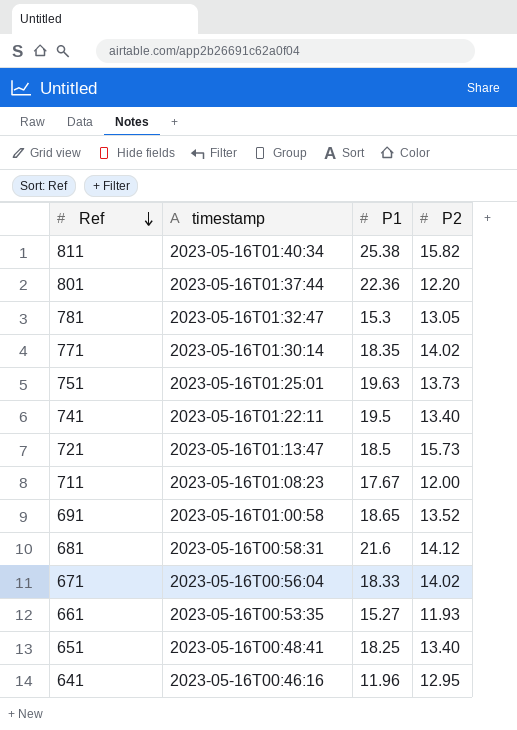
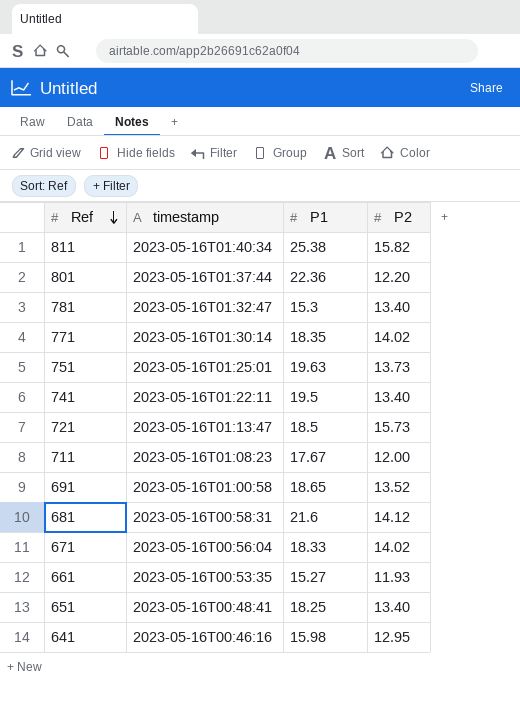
781 | P2: 13.05 -> 13.40
641 | P1: 11.96 -> 15.98

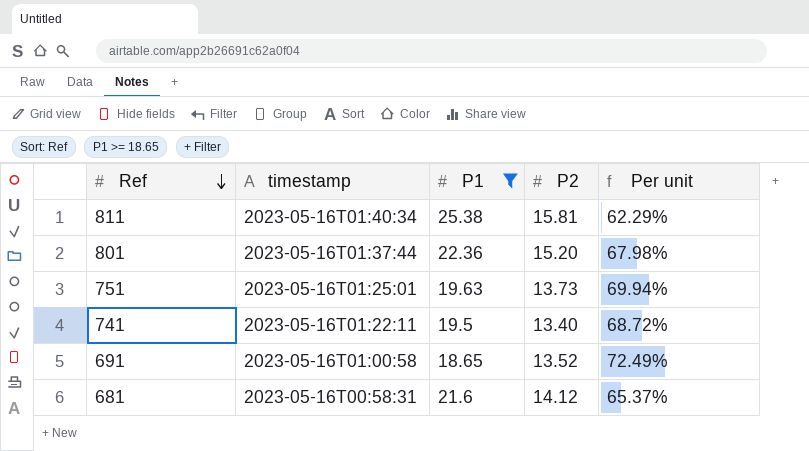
filter: none -> P1 >= 18.65
column Per unit | formula: none -> [P2] / [P1]
811 | P2: 15.82 -> 15.81
801 | P2: 12.20 -> 15.20

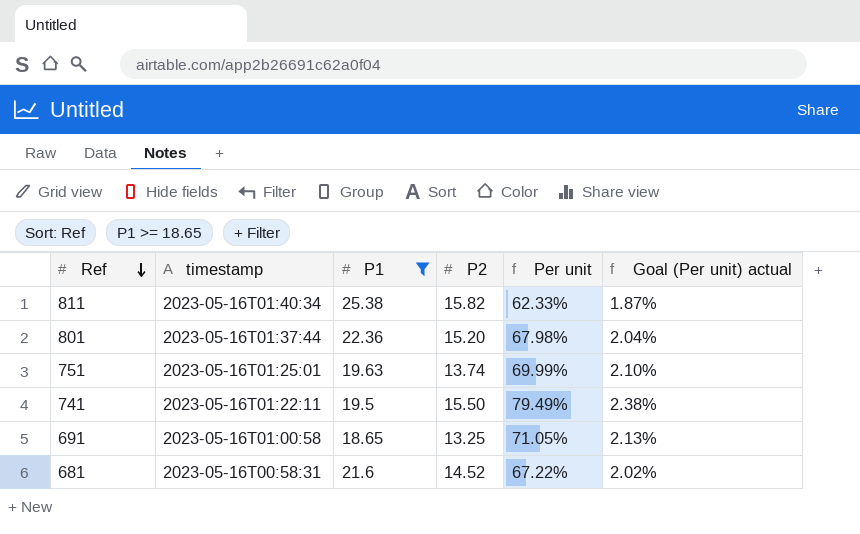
column Goal (Per unit) actual | formula: none -> [Per unit] * 0.03
811 | P2: 15.81 -> 15.82
811 | Per unit: 62.29% -> 62.33%
751 | P2: 13.73 -> 13.74
751 | Per unit: 69.94% -> 69.99%
741 | P2: 13.40 -> 15.50
741 | Per unit: 68.72% -> 79.49%
691 | P2: 13.52 -> 13.25
691 | Per unit: 72.49% -> 71.05%
681 | P2: 14.12 -> 14.52
681 | Per unit: 65.37% -> 67.22%

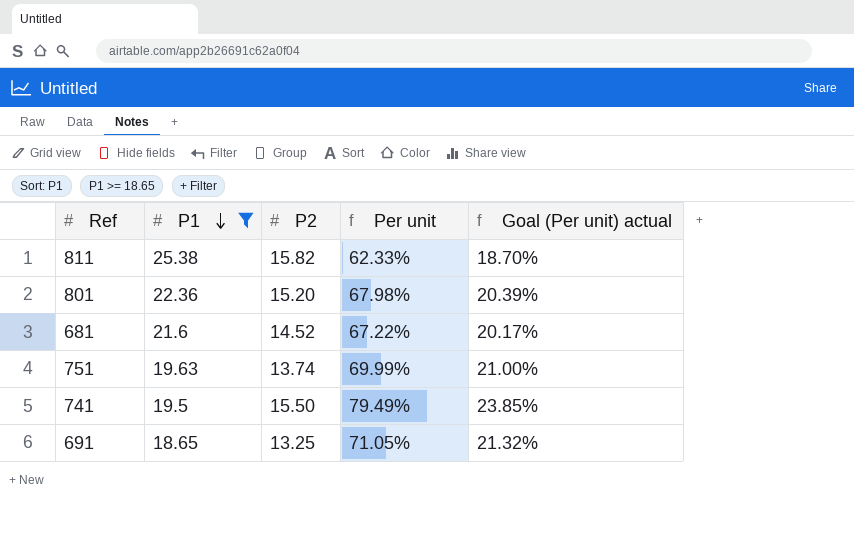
row order: Ref descending -> P1 descending
column timestamp | position: 2 -> none
column Goal (Per unit) actual | formula: [Per unit] * 0.03 -> [Per unit] * 0.3

